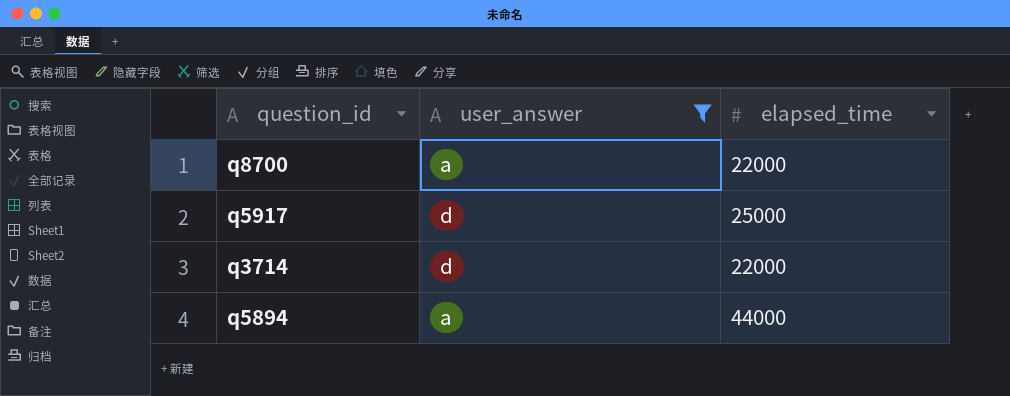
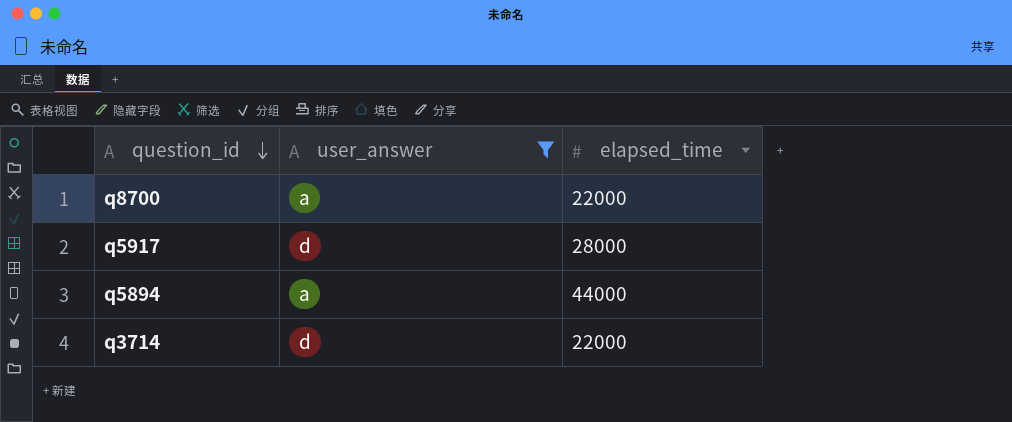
row order: none -> question_id descending
q5917 | elapsed_time: 25000 -> 28000

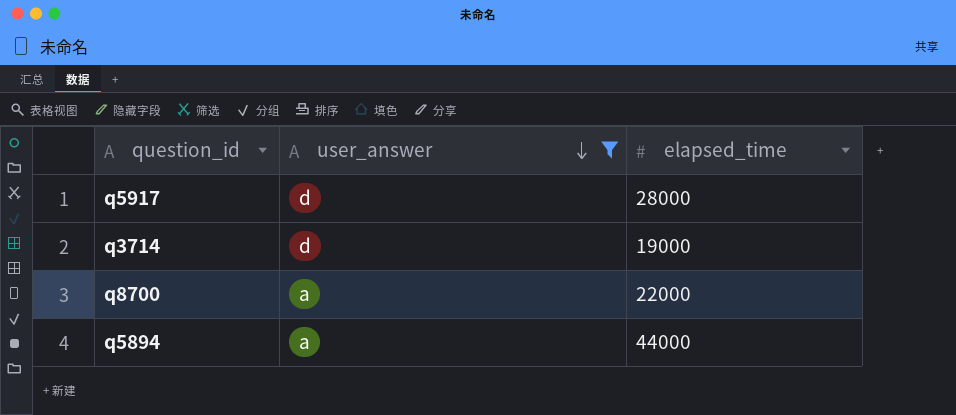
row order: question_id descending -> user_answer descending
q3714 | elapsed_time: 22000 -> 19000

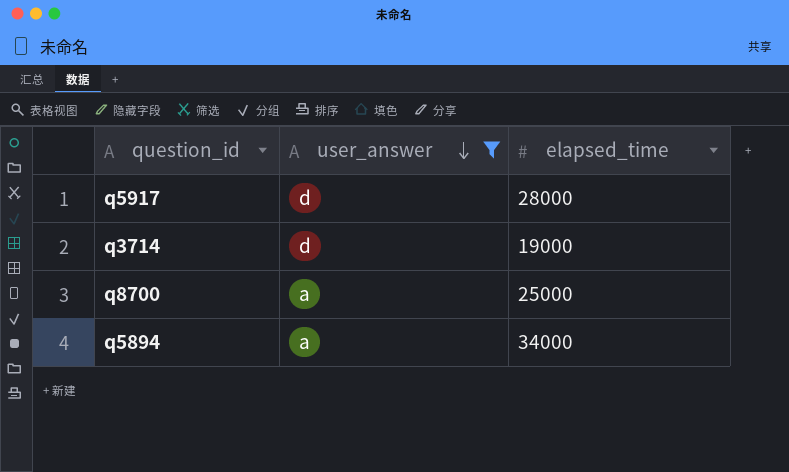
q8700 | elapsed_time: 22000 -> 25000
q5894 | elapsed_time: 44000 -> 34000

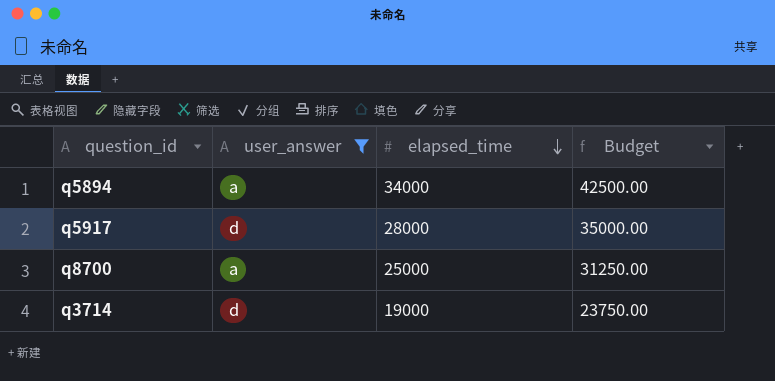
row order: user_answer descending -> elapsed_time descending
column Budget | formula: none -> [elapsed_time] * 1.25

